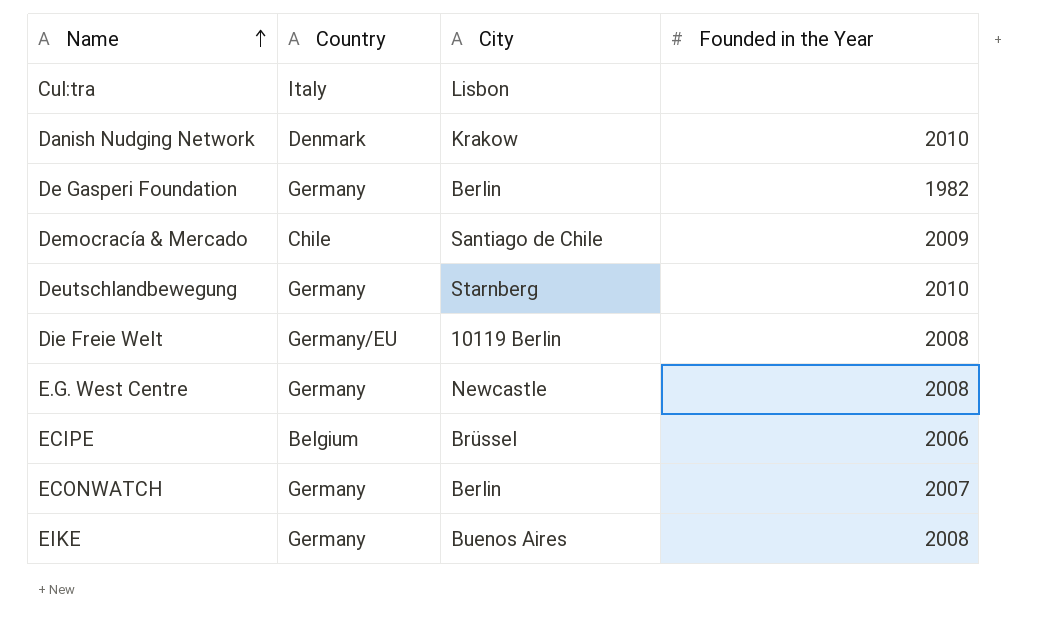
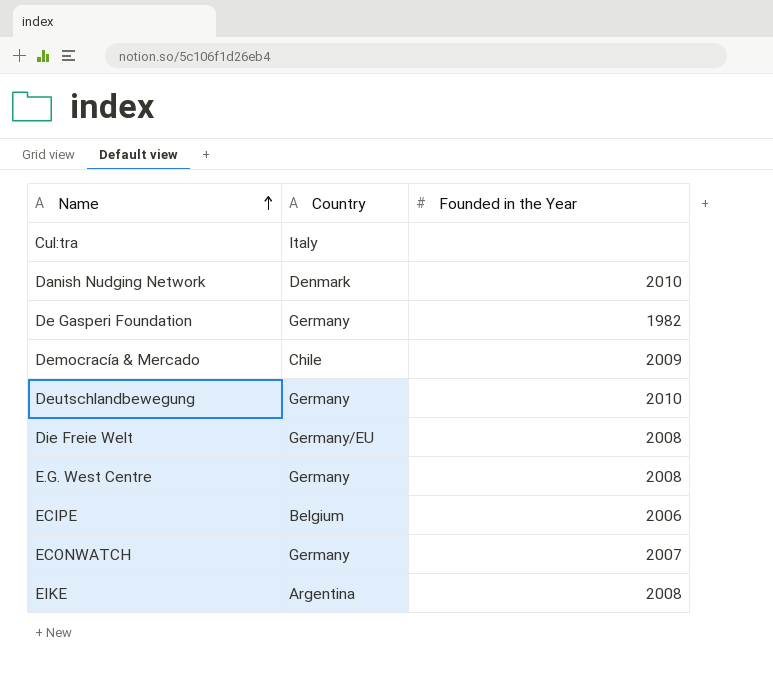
column City | position: 3 -> none
EIKE | Country: Germany -> Argentina

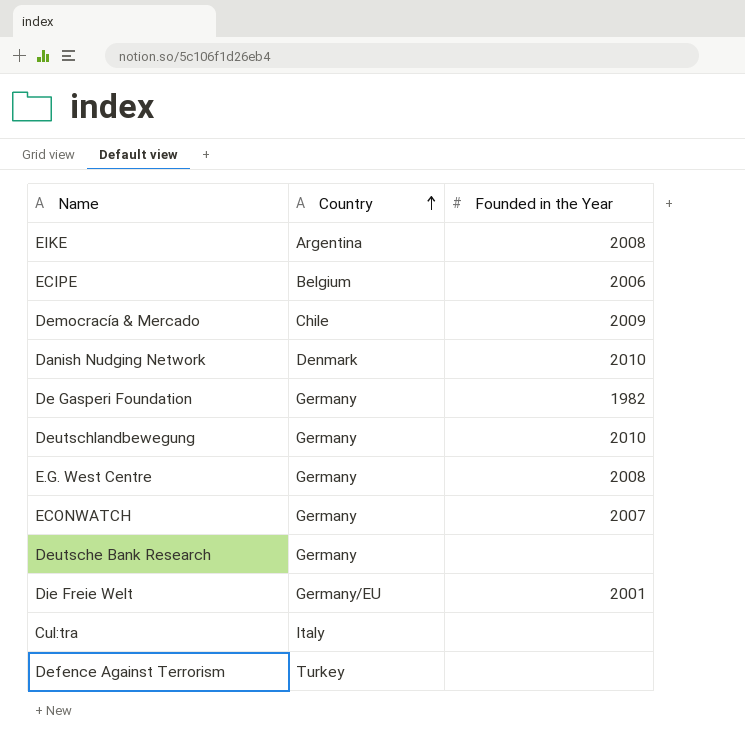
row order: Name ascending -> Country ascending
row Deutsche Bank Research: none -> Germany | none
Die Freie Welt | Founded in the Year: 2008 -> 2001
row Defence Against Terrorism: none -> Turkey | none

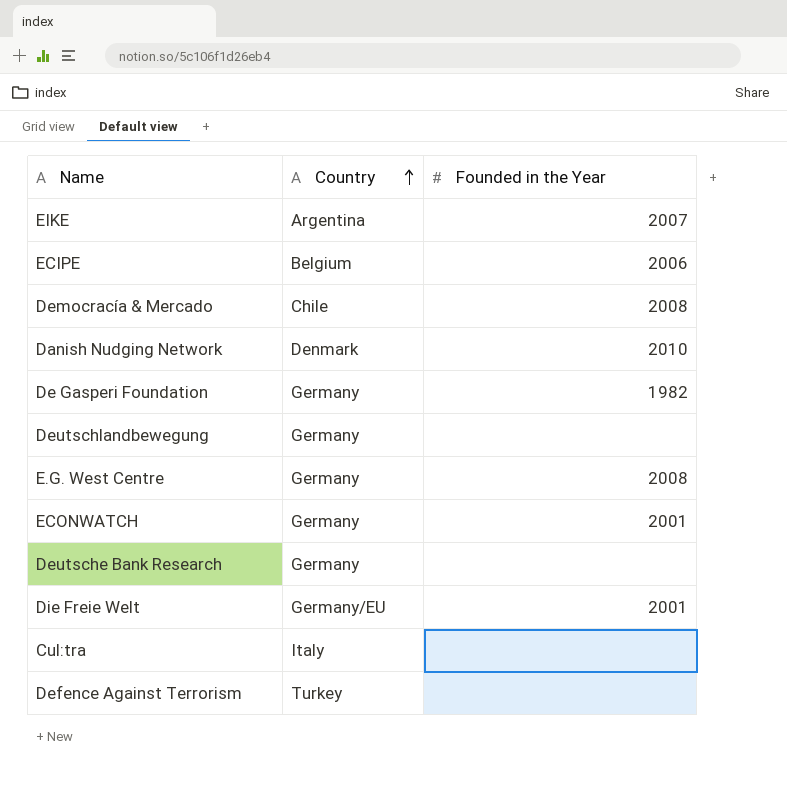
EIKE | Founded in the Year: 2008 -> 2007
Democracía & Mercado | Founded in the Year: 2009 -> 2008
Deutschlandbewegung | Founded in the Year: 2010 -> none
ECONWATCH | Founded in the Year: 2007 -> 2001

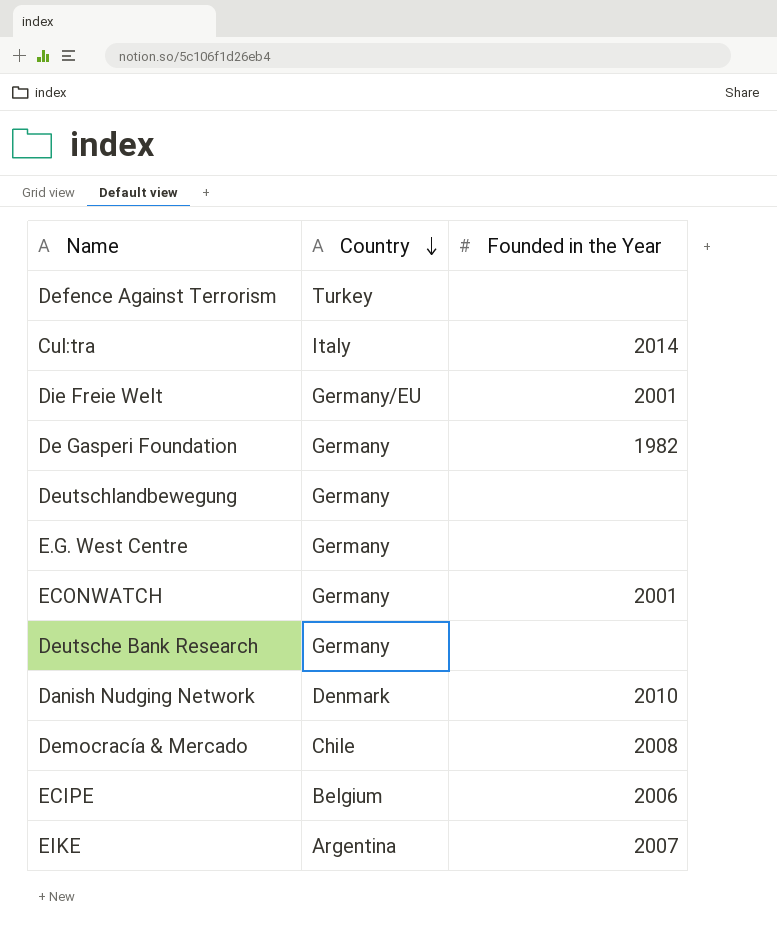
row order: Country ascending -> Country descending
Cul:tra | Founded in the Year: none -> 2014
E.G. West Centre | Founded in the Year: 2008 -> none

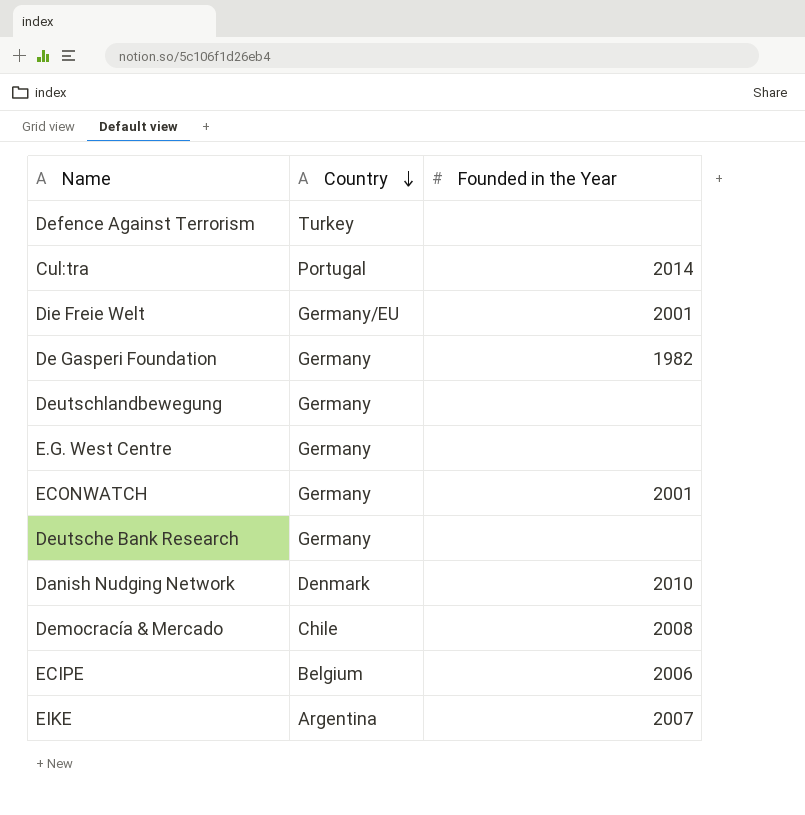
Cul:tra | Country: Italy -> Portugal

